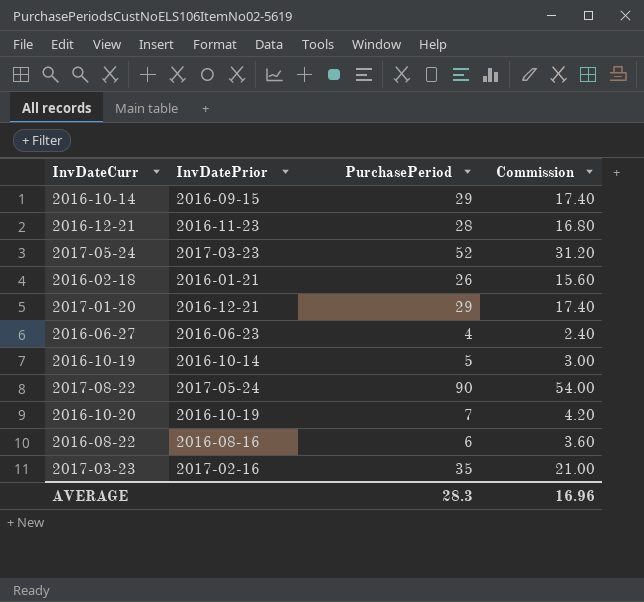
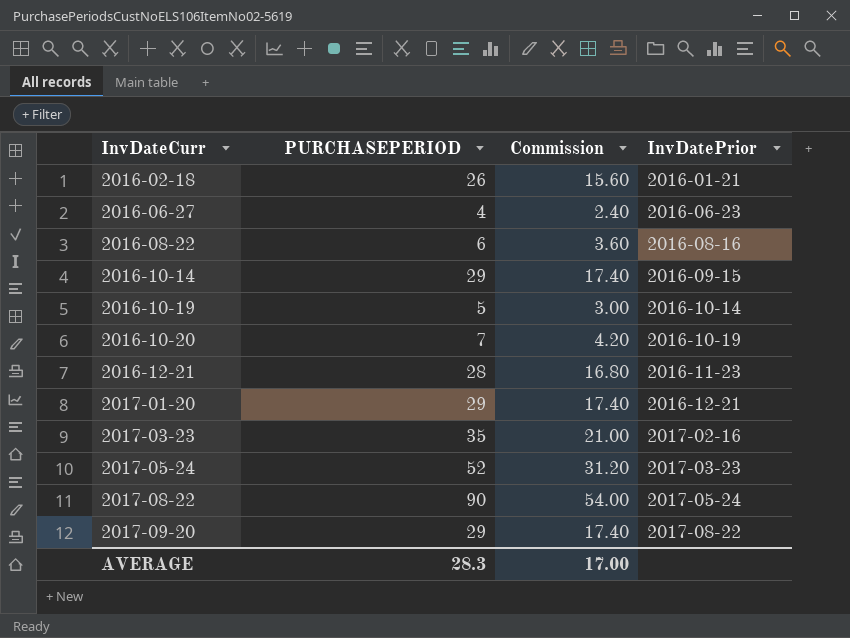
row order: none -> InvDateCurr ascending
column name: PurchasePeriod -> PURCHASEPERIOD
column InvDatePrior | position: 2 -> 4
row 2017-09-20: none -> 29 | 17.40 | 2017-08-22
AVERAGE | Commission: 16.96 -> 17.00

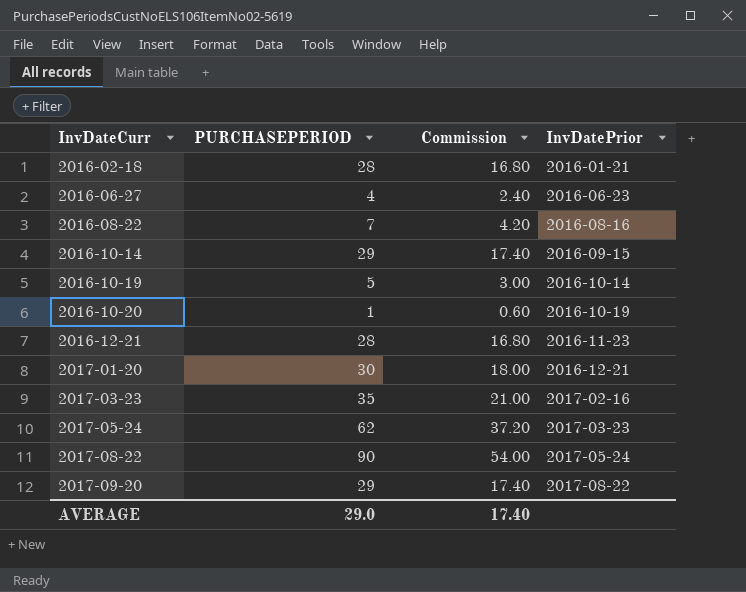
2016-02-18 | PURCHASEPERIOD: 26 -> 28
2016-02-18 | Commission: 15.60 -> 16.80
2016-08-22 | PURCHASEPERIOD: 6 -> 7
2016-08-22 | Commission: 3.60 -> 4.20
2016-10-20 | PURCHASEPERIOD: 7 -> 1
2016-10-20 | Commission: 4.20 -> 0.60
2017-01-20 | PURCHASEPERIOD: 29 -> 30
2017-01-20 | Commission: 17.40 -> 18.00
2017-05-24 | PURCHASEPERIOD: 52 -> 62
2017-05-24 | Commission: 31.20 -> 37.20
AVERAGE | PURCHASEPERIOD: 28.3 -> 29.0
AVERAGE | Commission: 17.00 -> 17.40

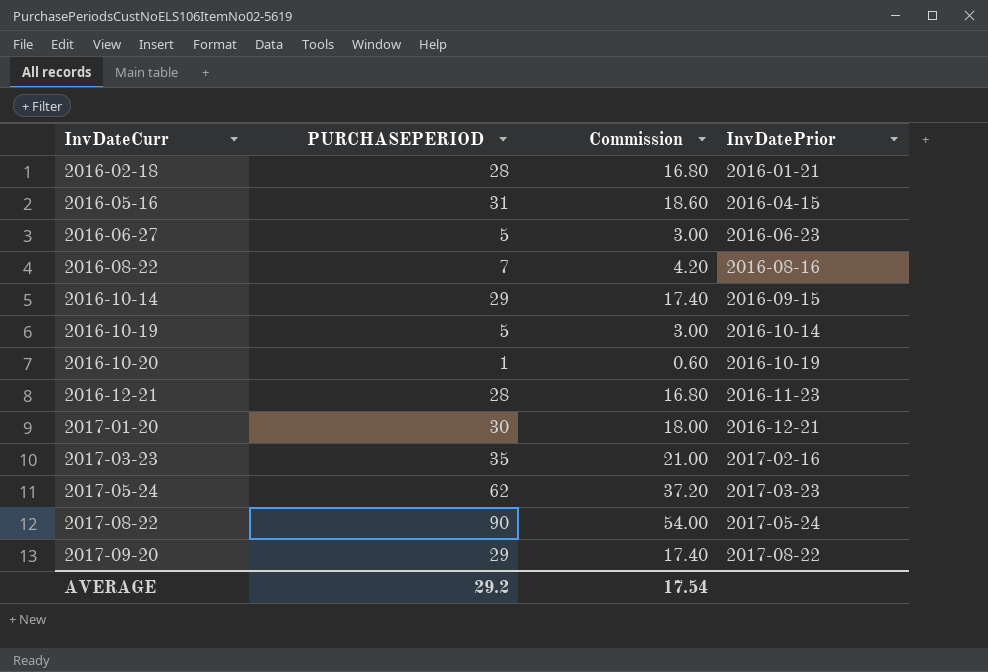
row 2016-05-16: none -> 31 | 18.60 | 2016-04-15
2016-06-27 | PURCHASEPERIOD: 4 -> 5
2016-06-27 | Commission: 2.40 -> 3.00
AVERAGE | PURCHASEPERIOD: 29.0 -> 29.2
AVERAGE | Commission: 17.40 -> 17.54

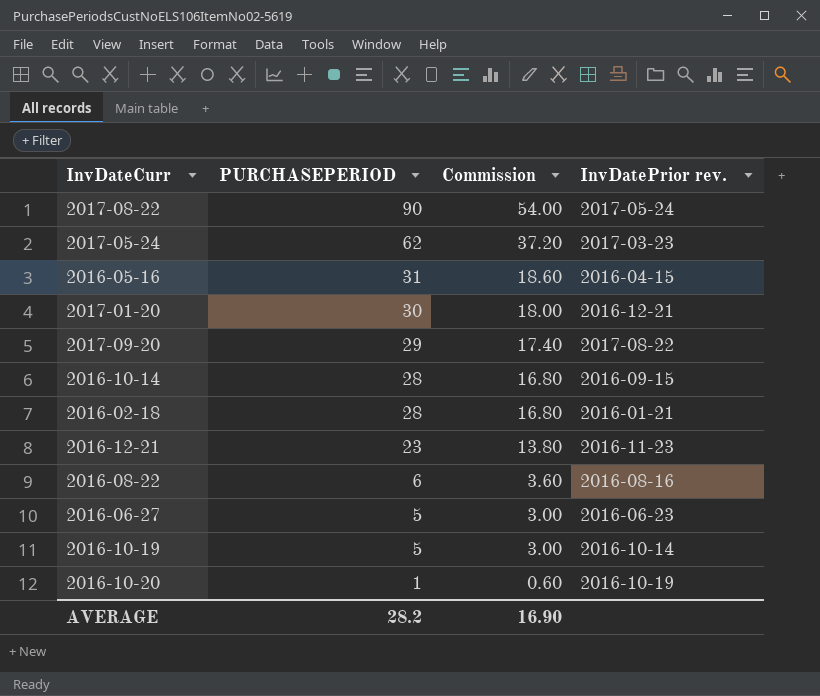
row order: InvDateCurr ascending -> PURCHASEPERIOD descending
column name: InvDatePrior -> InvDatePrior rev.
row 2017-03-23: 35 | 21.00 | 2017-02-16 -> none
2016-10-14 | PURCHASEPERIOD: 29 -> 28
2016-10-14 | Commission: 17.40 -> 16.80
2016-12-21 | PURCHASEPERIOD: 28 -> 23
2016-12-21 | Commission: 16.80 -> 13.80
2016-08-22 | PURCHASEPERIOD: 7 -> 6
2016-08-22 | Commission: 4.20 -> 3.60
AVERAGE | PURCHASEPERIOD: 29.2 -> 28.2
AVERAGE | Commission: 17.54 -> 16.90

